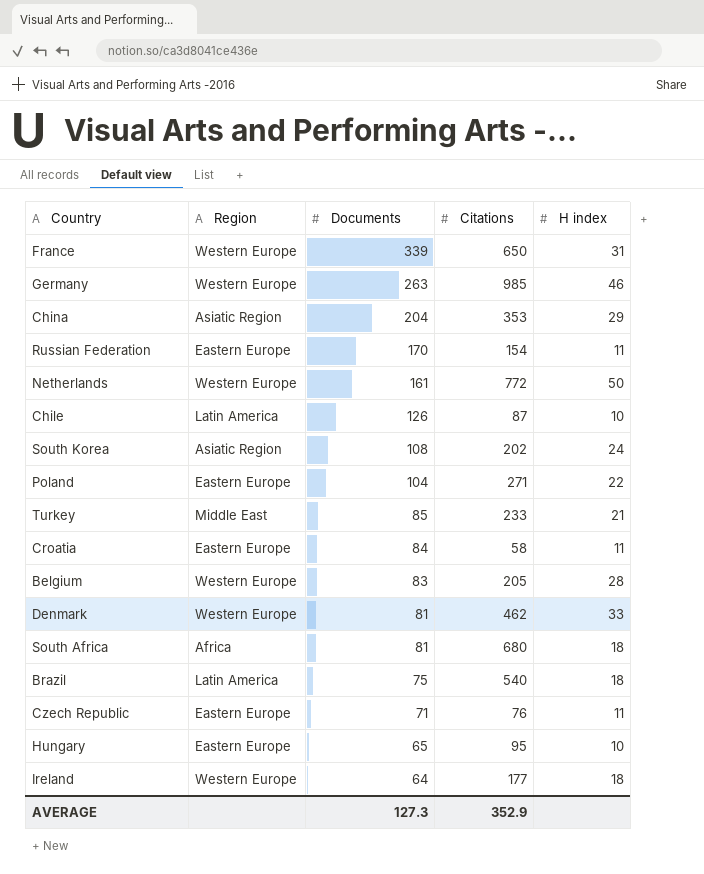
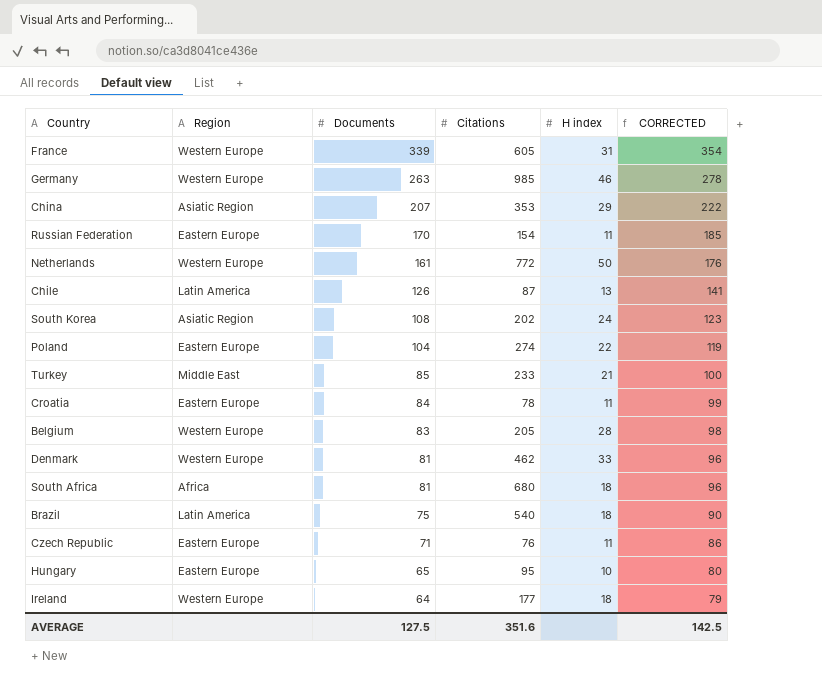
column CORRECTED | formula: none -> [Documents] + 15
France | Citations: 650 -> 605
China | Documents: 204 -> 207
Chile | H index: 10 -> 13
Poland | Citations: 271 -> 274
Croatia | Citations: 58 -> 78
AVERAGE | Documents: 127.3 -> 127.5
AVERAGE | Citations: 352.9 -> 351.6

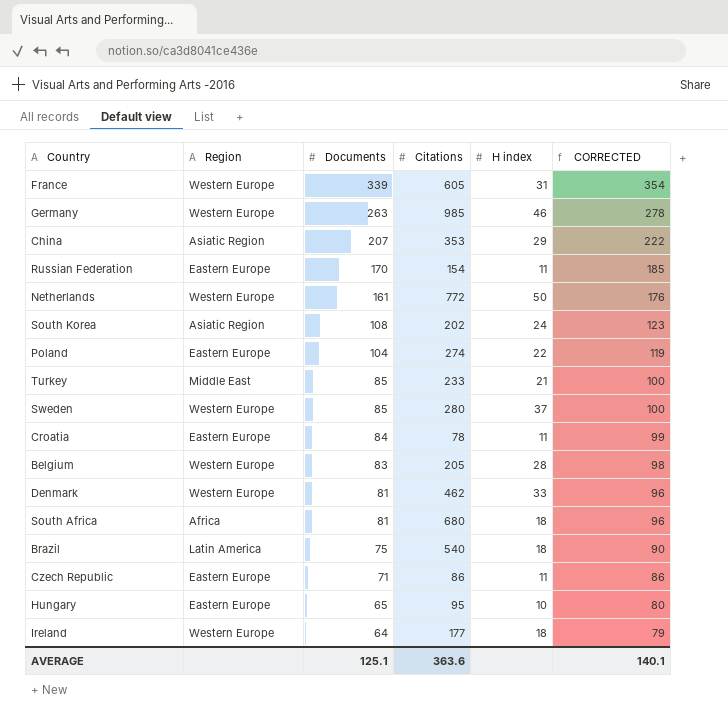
row Chile: Latin America | 126 | 87 | 13 | 141 -> none
row Sweden: none -> Western Europe | 85 | 280 | 37 | 100
Czech Republic | Citations: 76 -> 86
AVERAGE | Documents: 127.5 -> 125.1
AVERAGE | Citations: 351.6 -> 363.6
AVERAGE | CORRECTED: 142.5 -> 140.1

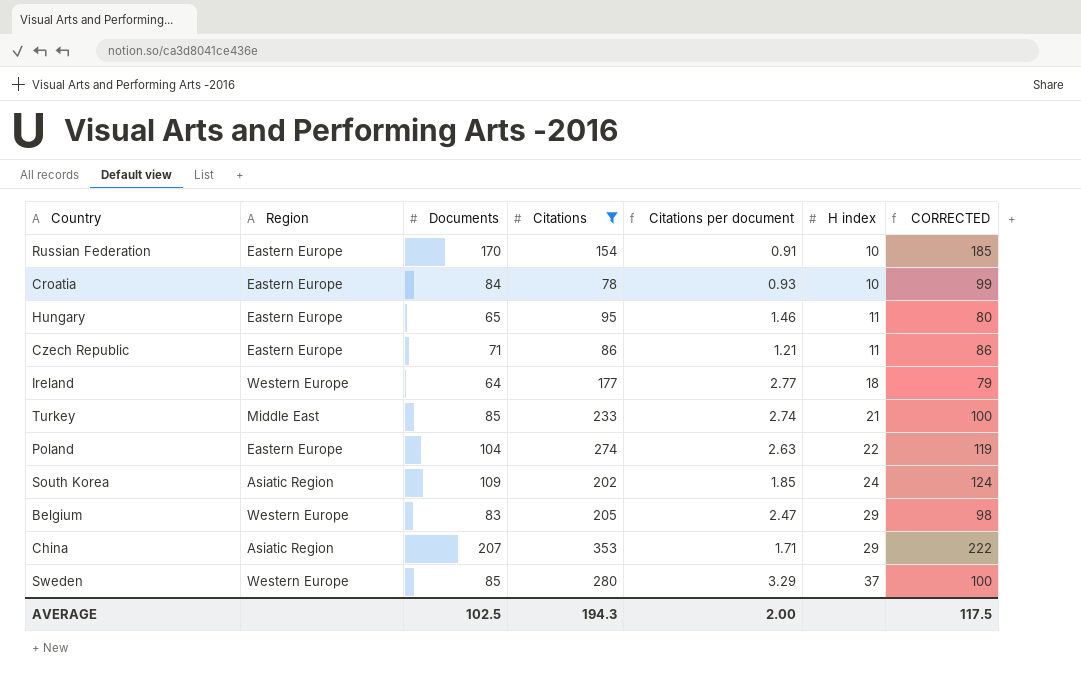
filter: none -> Citations <= 353
row order: Documents descending -> H index ascending
column Citations per document | formula: none -> [Citations] / [Documents]
Russian Federation | H index: 11 -> 10
Croatia | H index: 11 -> 10
Hungary | H index: 10 -> 11
South Korea | Documents: 108 -> 109
South Korea | CORRECTED: 123 -> 124
Belgium | H index: 28 -> 29
AVERAGE | Documents: 125.1 -> 102.5
AVERAGE | Citations: 363.6 -> 194.3
AVERAGE | CORRECTED: 140.1 -> 117.5

